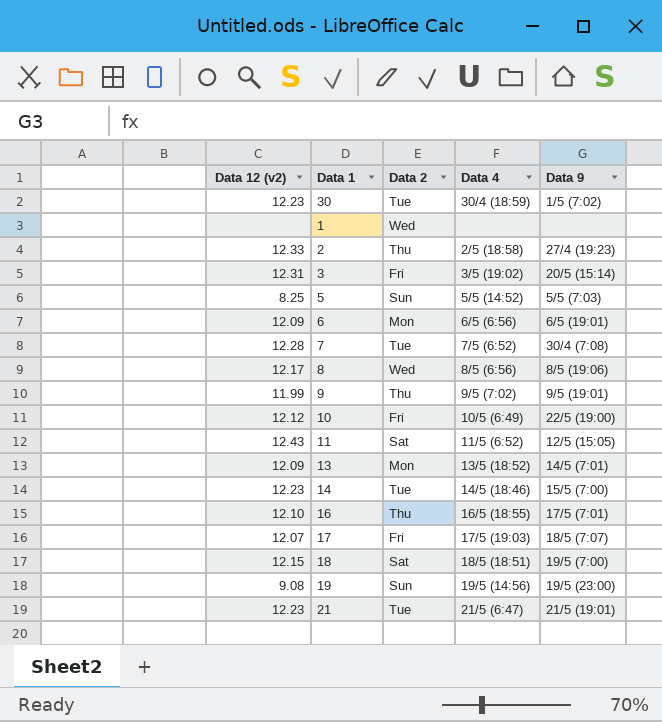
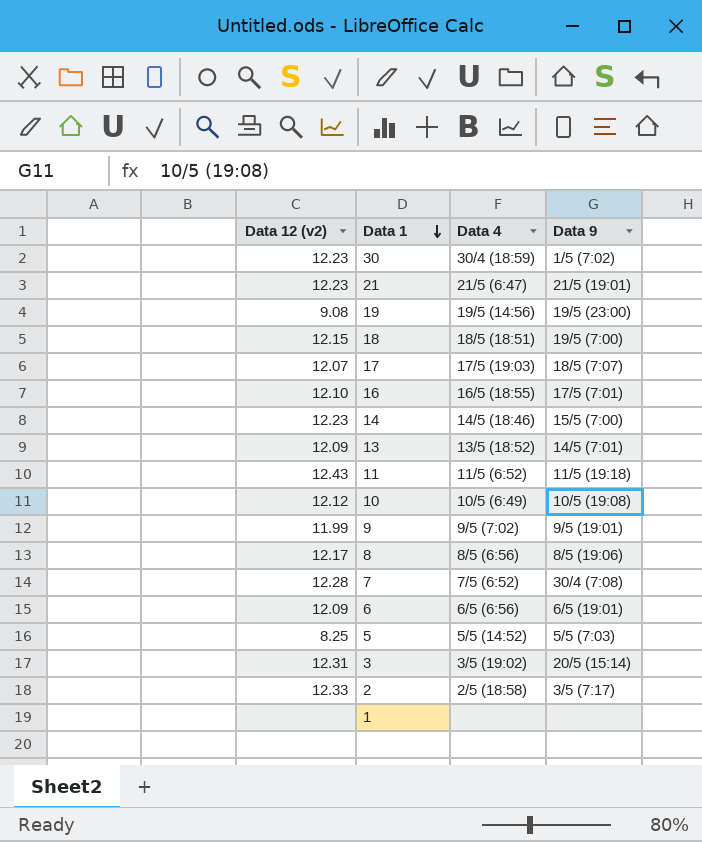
row order: none -> Data 1 descending
column Data 2 | position: 3 -> none
11 | Data 9: 12/5 (15:05) -> 11/5 (19:18)
10 | Data 9: 22/5 (19:00) -> 10/5 (19:08)
2 | Data 9: 27/4 (19:23) -> 3/5 (7:17)

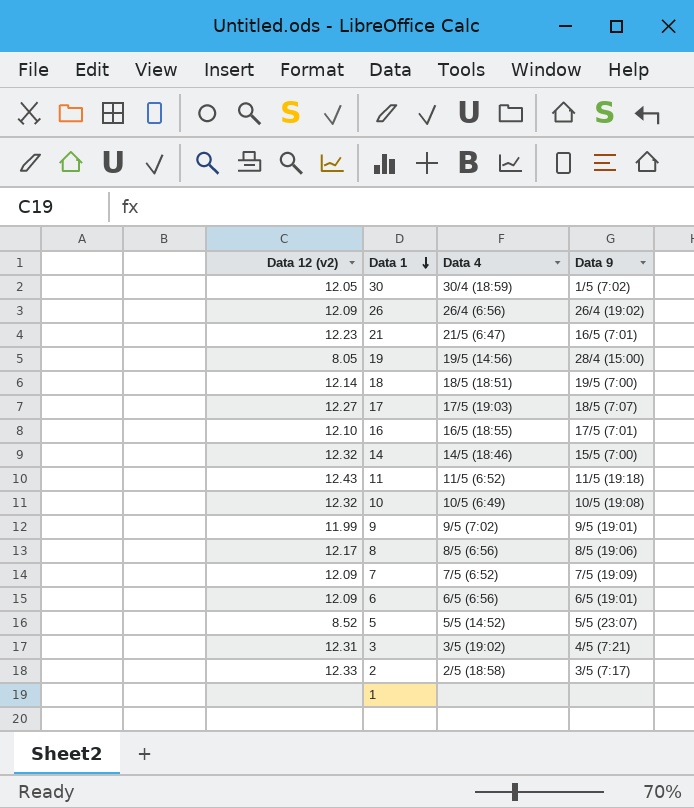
row 13: 12.09 | 13/5 (18:52) | 14/5 (7:01) -> none
30 | Data 12 (v2): 12.23 -> 12.05
row 26: none -> 12.09 | 26/4 (6:56) | 26/4 (19:02)
21 | Data 9: 21/5 (19:01) -> 16/5 (7:01)
19 | Data 12 (v2): 9.08 -> 8.05
19 | Data 9: 19/5 (23:00) -> 28/4 (15:00)
18 | Data 12 (v2): 12.15 -> 12.14
17 | Data 12 (v2): 12.07 -> 12.27
14 | Data 12 (v2): 12.23 -> 12.32
10 | Data 12 (v2): 12.12 -> 12.32
7 | Data 12 (v2): 12.28 -> 12.09
7 | Data 9: 30/4 (7:08) -> 7/5 (19:09)
5 | Data 12 (v2): 8.25 -> 8.52
5 | Data 9: 5/5 (7:03) -> 5/5 (23:07)
3 | Data 9: 20/5 (15:14) -> 4/5 (7:21)

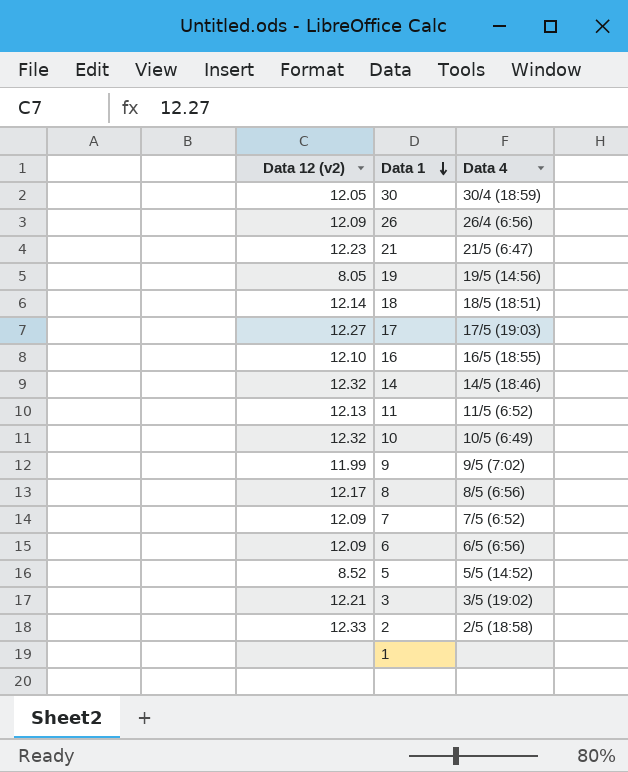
column Data 9 | position: 4 -> none
11 | Data 12 (v2): 12.43 -> 12.13
3 | Data 12 (v2): 12.31 -> 12.21

